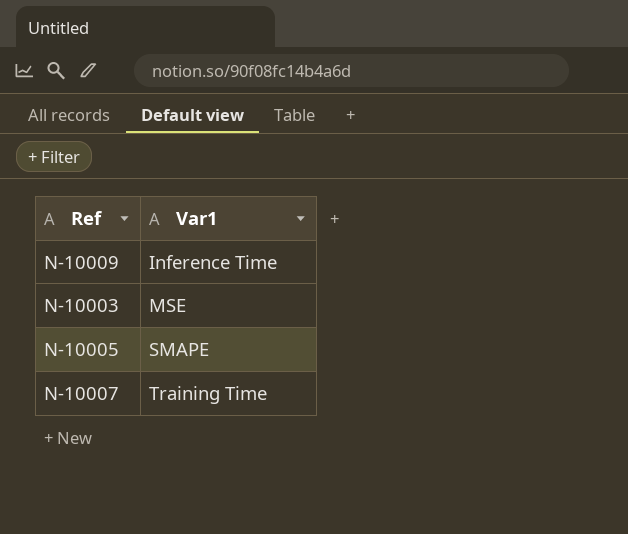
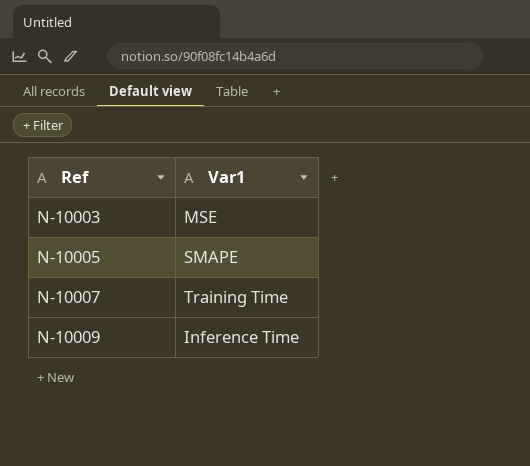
row order: Var1 ascending -> Ref ascending

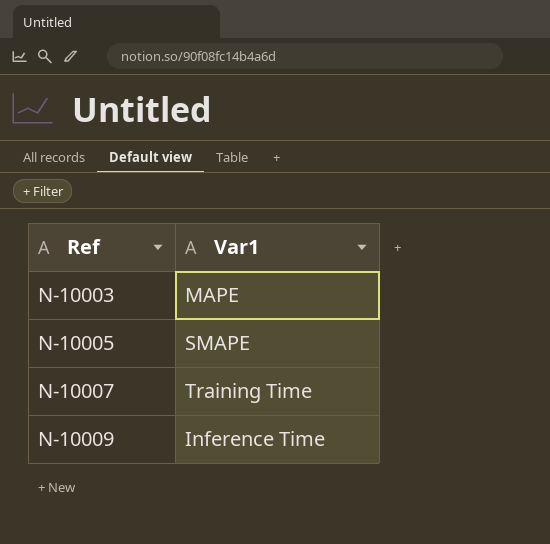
N-10003 | Var1: MSE -> MAPE

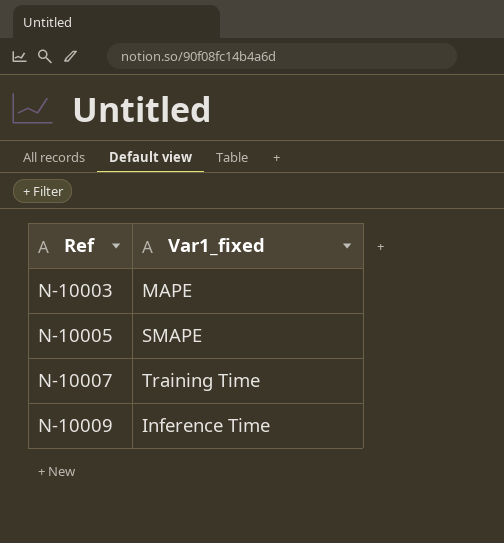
column name: Var1 -> Var1_fixed

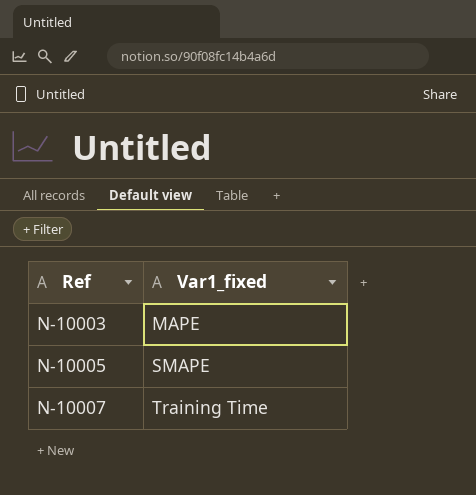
row N-10009: Inference Time -> none

